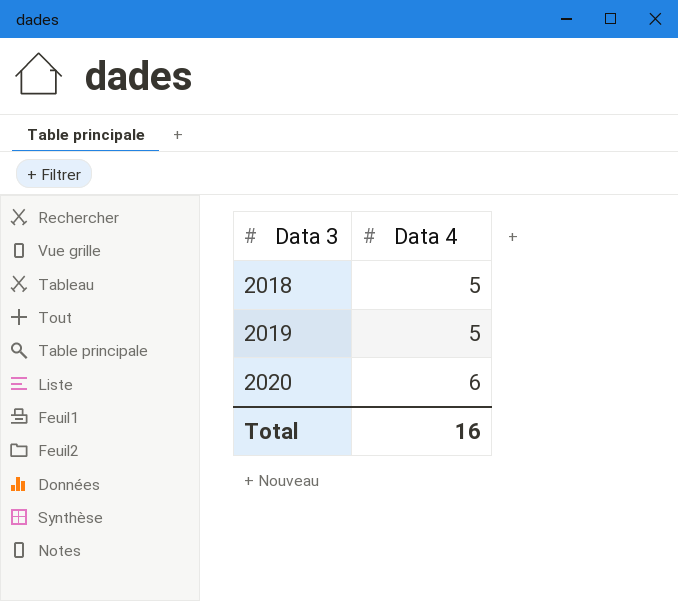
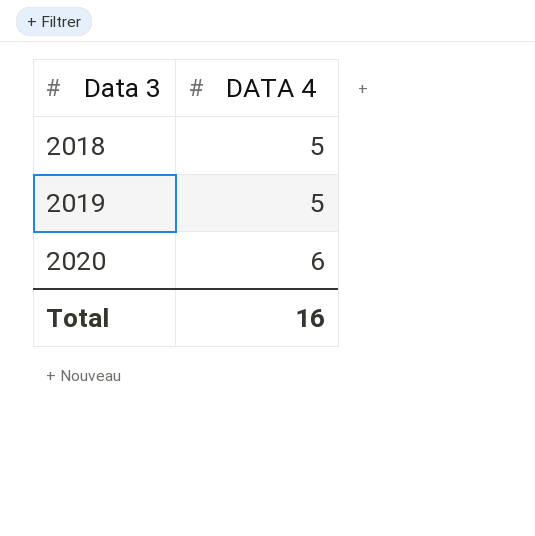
column name: Data 4 -> DATA 4

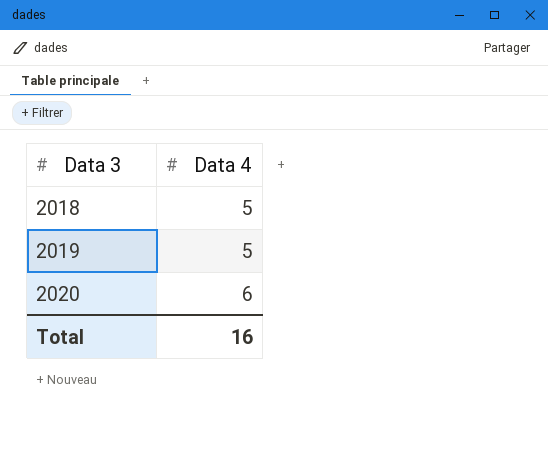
column name: DATA 4 -> Data 4

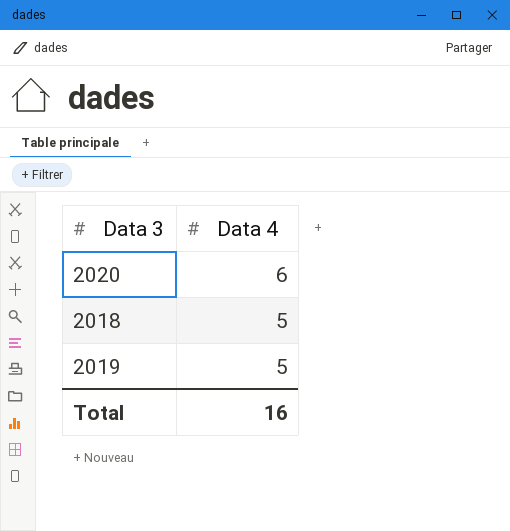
row order: Data 3 ascending -> Data 4 descending

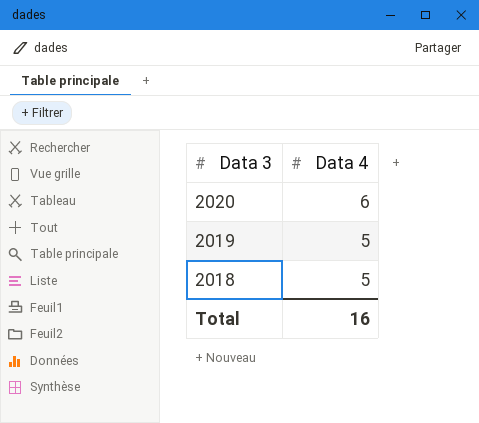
row order: Data 4 descending -> Data 3 descending

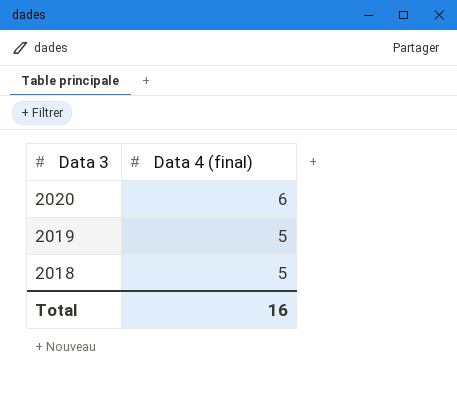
column name: Data 4 -> Data 4 (final)

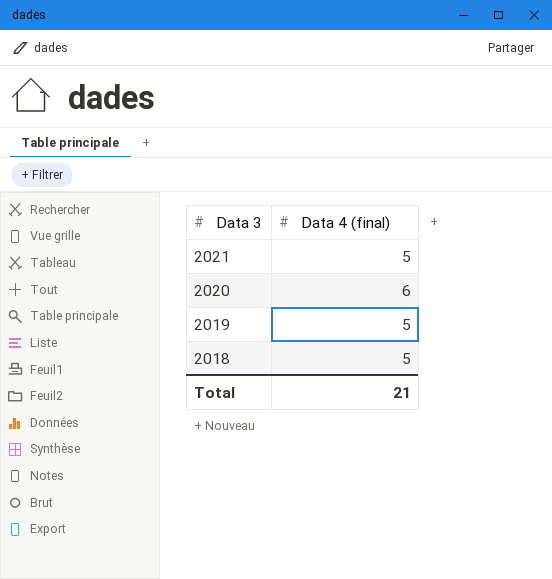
row 2021: none -> 5
Total | Data 4 (final): 16 -> 21

